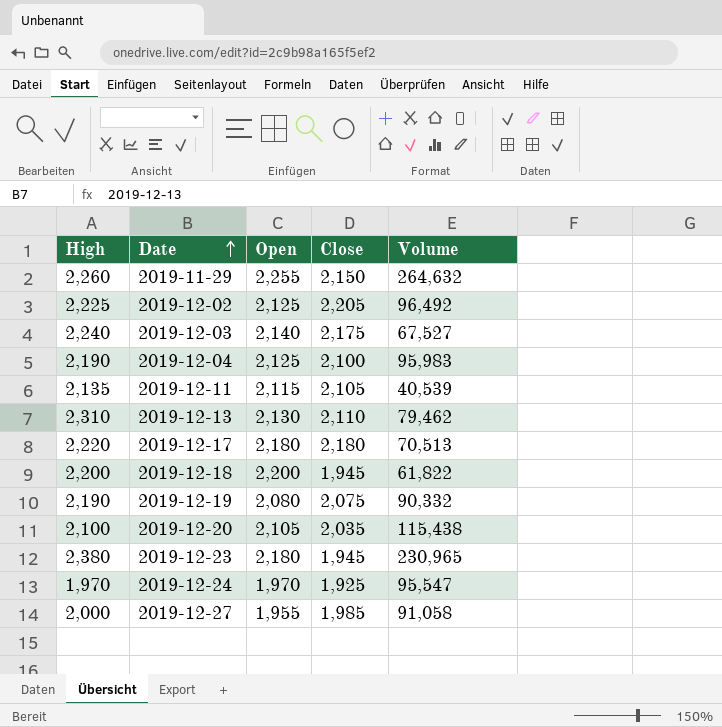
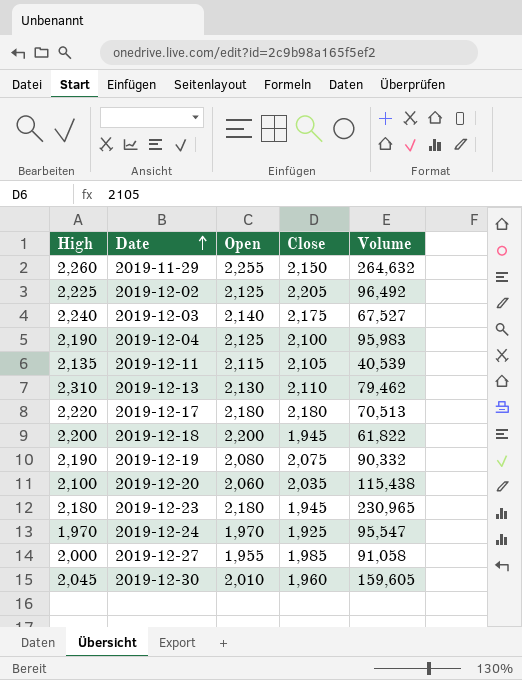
2019-12-20 | Open: 2,105 -> 2,060
2019-12-23 | High: 2,380 -> 2,180
row 2019-12-30: none -> 2,045 | 2,010 | 1,960 | 159,605

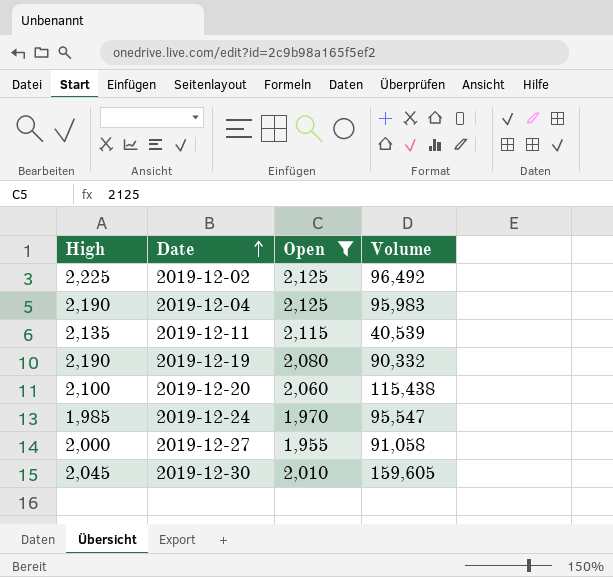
filter: none -> Open <= 2,125
column Close | position: 4 -> none
2019-12-24 | High: 1,970 -> 1,985

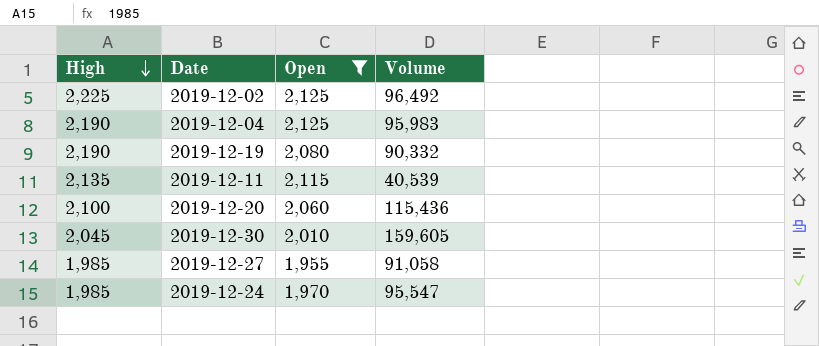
row order: Date ascending -> High descending
2019-12-20 | Volume: 115,438 -> 115,436
2019-12-27 | High: 2,000 -> 1,985

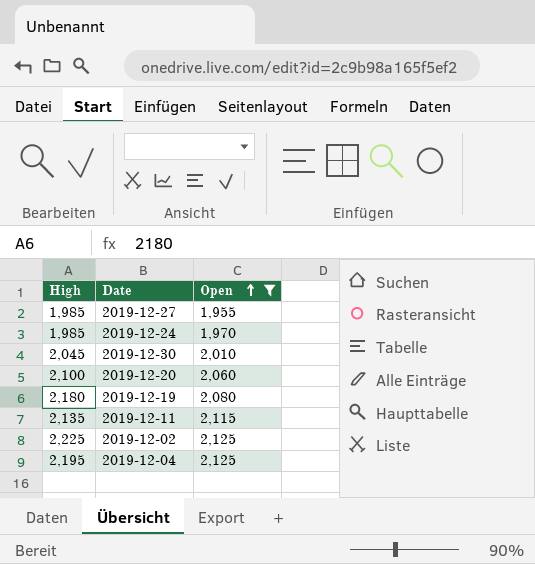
row order: High descending -> Open ascending
column Volume | position: 4 -> none
2019-12-19 | High: 2,190 -> 2,180
2019-12-04 | High: 2,190 -> 2,195

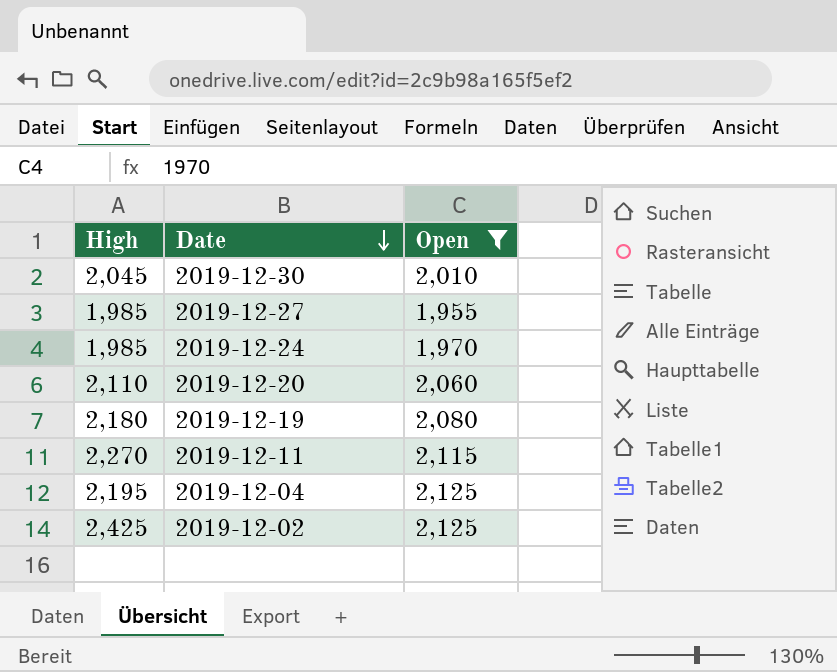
row order: Open ascending -> Date descending
2019-12-20 | High: 2,100 -> 2,110
2019-12-11 | High: 2,135 -> 2,270
2019-12-02 | High: 2,225 -> 2,425

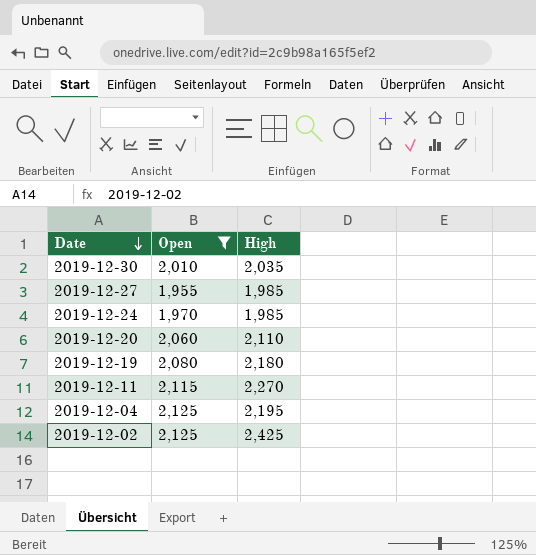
column High | position: 1 -> 3
2019-12-30 | High: 2,045 -> 2,035

